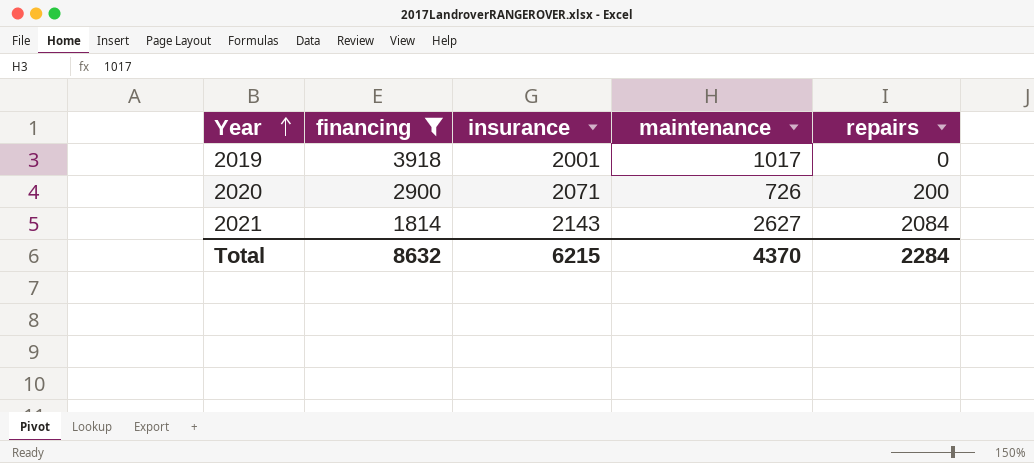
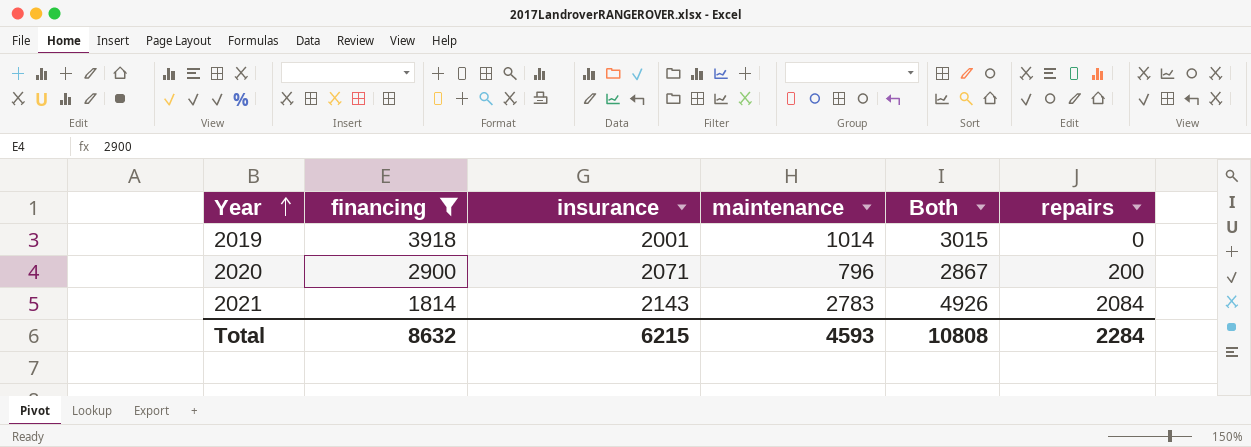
column Both | formula: none -> [insurance] + [maintenance]
2019 | maintenance: 1017 -> 1014
2020 | maintenance: 726 -> 796
2021 | maintenance: 2627 -> 2783
Total | maintenance: 4370 -> 4593

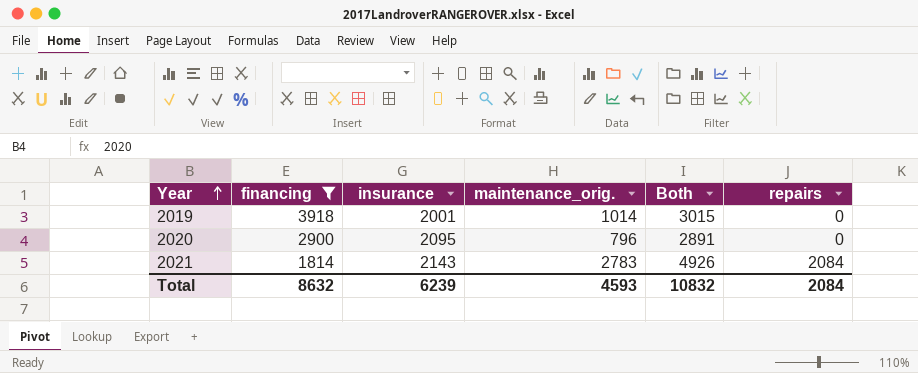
column name: maintenance -> maintenance_orig.
2020 | insurance: 2071 -> 2095
2020 | Both: 2867 -> 2891
2020 | repairs: 200 -> 0
Total | insurance: 6215 -> 6239
Total | Both: 10808 -> 10832
Total | repairs: 2284 -> 2084

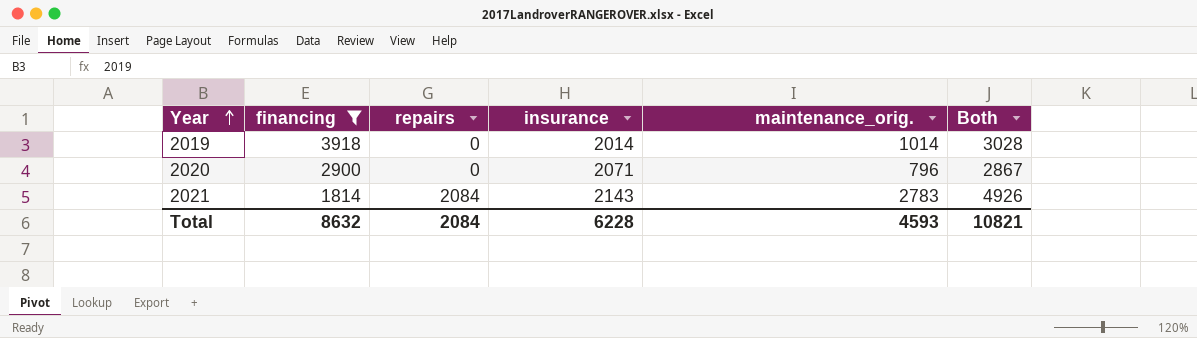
column repairs | position: 6 -> 3
2019 | insurance: 2001 -> 2014
2019 | Both: 3015 -> 3028
2020 | insurance: 2095 -> 2071
2020 | Both: 2891 -> 2867
Total | insurance: 6239 -> 6228
Total | Both: 10832 -> 10821

